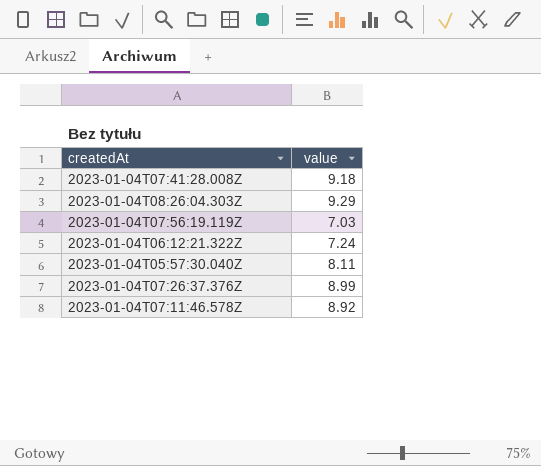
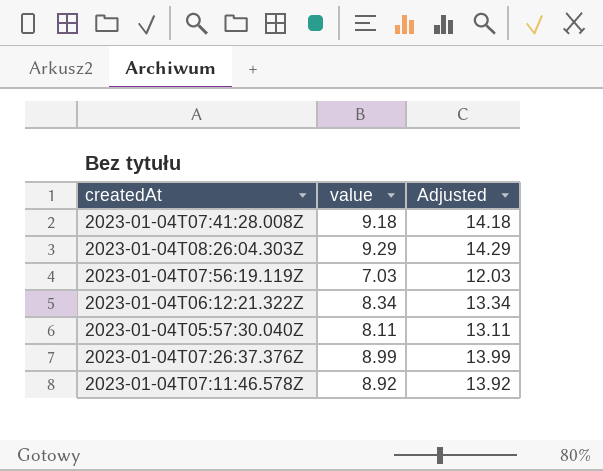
column Adjusted | formula: none -> [value] + 5
2023-01-04T06:12:21.322Z | value: 7.24 -> 8.34

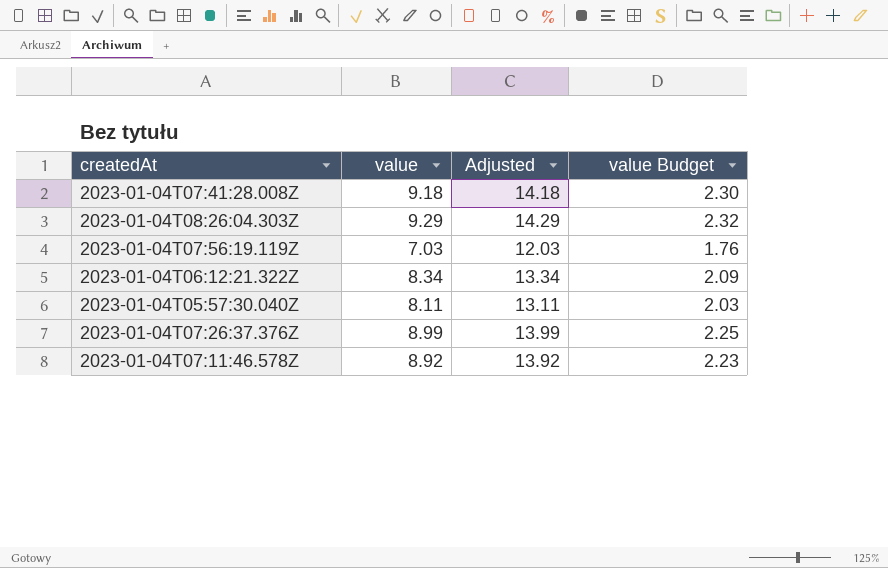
column value Budget | formula: none -> [value] * 0.25

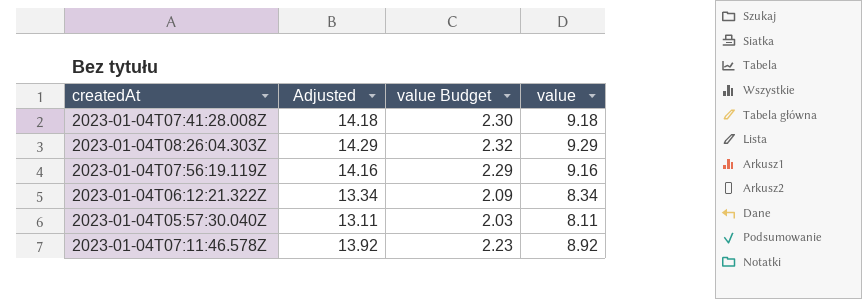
column value | position: 2 -> 4
row 2023-01-04T07:26:37.376Z: 8.99 | 13.99 | 2.25 -> none
2023-01-04T07:56:19.119Z | Adjusted: 12.03 -> 14.16
2023-01-04T07:56:19.119Z | value Budget: 1.76 -> 2.29
2023-01-04T07:56:19.119Z | value: 7.03 -> 9.16

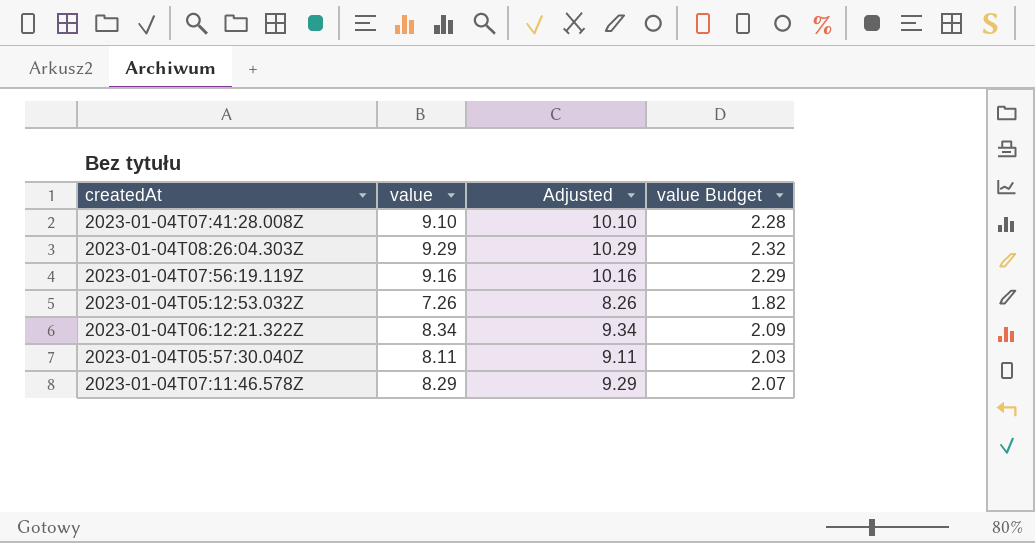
column value | position: 4 -> 2
column Adjusted | formula: [value] + 5 -> [value] + 1
2023-01-04T07:41:28.008Z | value: 9.18 -> 9.10
2023-01-04T07:41:28.008Z | value Budget: 2.30 -> 2.28
row 2023-01-04T05:12:53.032Z: none -> 7.26 | 8.26 | 1.82
2023-01-04T07:11:46.578Z | value: 8.92 -> 8.29
2023-01-04T07:11:46.578Z | value Budget: 2.23 -> 2.07

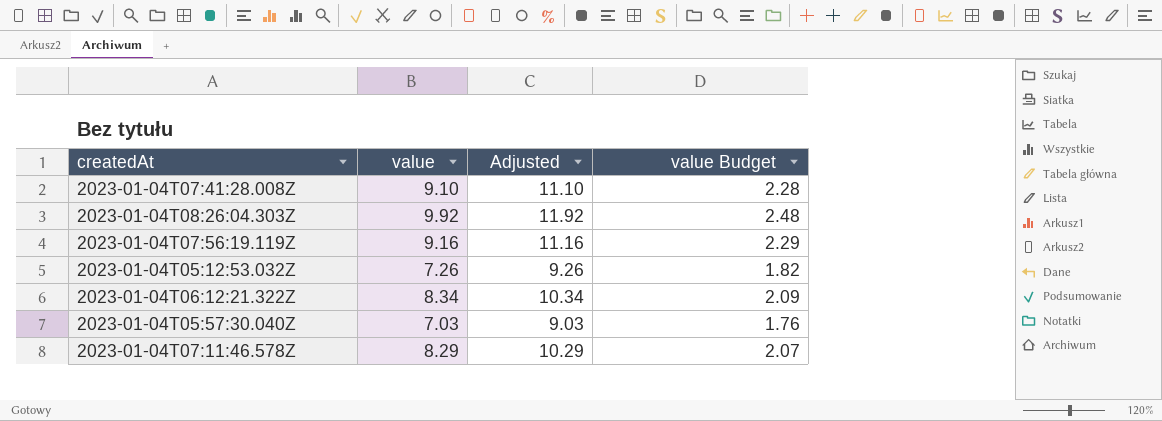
column Adjusted | formula: [value] + 1 -> [value] + 2
2023-01-04T08:26:04.303Z | value: 9.29 -> 9.92
2023-01-04T08:26:04.303Z | value Budget: 2.32 -> 2.48
2023-01-04T05:57:30.040Z | value: 8.11 -> 7.03
2023-01-04T05:57:30.040Z | value Budget: 2.03 -> 1.76

